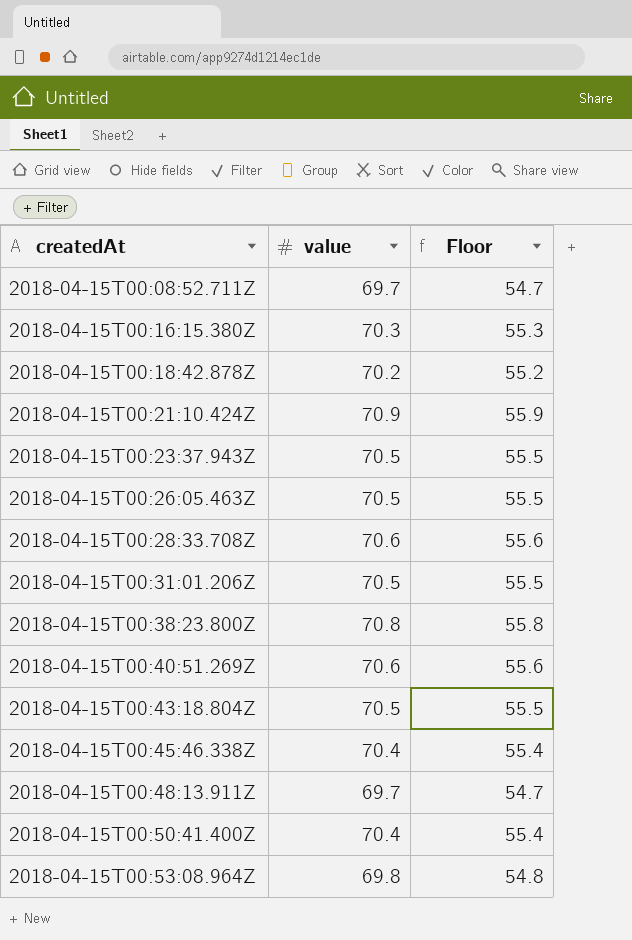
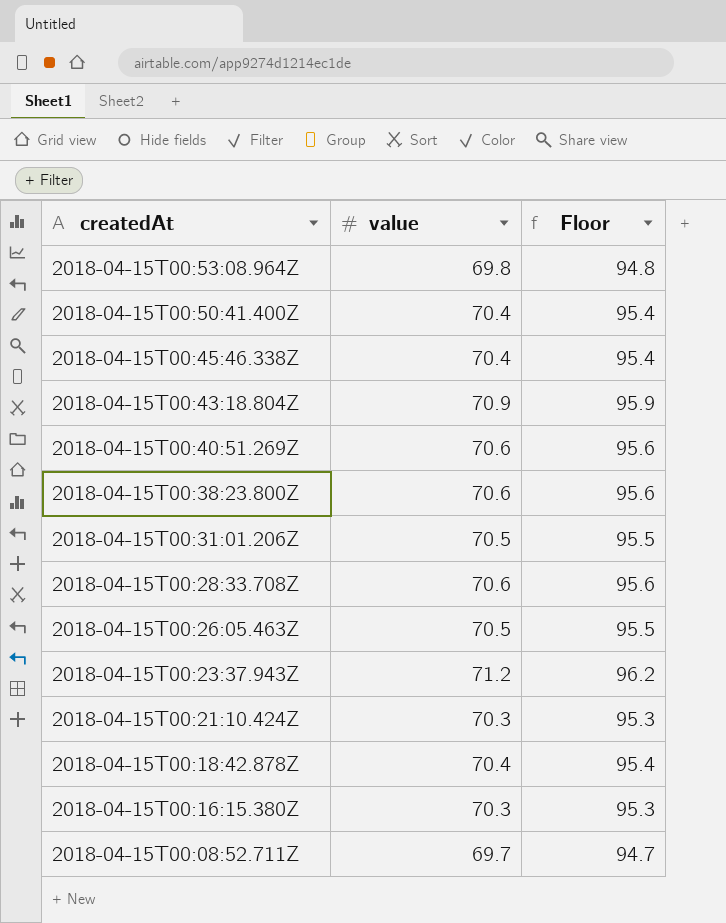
row order: createdAt ascending -> createdAt descending
column Floor | formula: [value] - 15 -> [value] + 25
row 2018-04-15T00:48:13.911Z: 69.7 | 54.7 -> none
2018-04-15T00:43:18.804Z | value: 70.5 -> 70.9
2018-04-15T00:38:23.800Z | value: 70.8 -> 70.6
2018-04-15T00:23:37.943Z | value: 70.5 -> 71.2
2018-04-15T00:21:10.424Z | value: 70.9 -> 70.3
2018-04-15T00:18:42.878Z | value: 70.2 -> 70.4

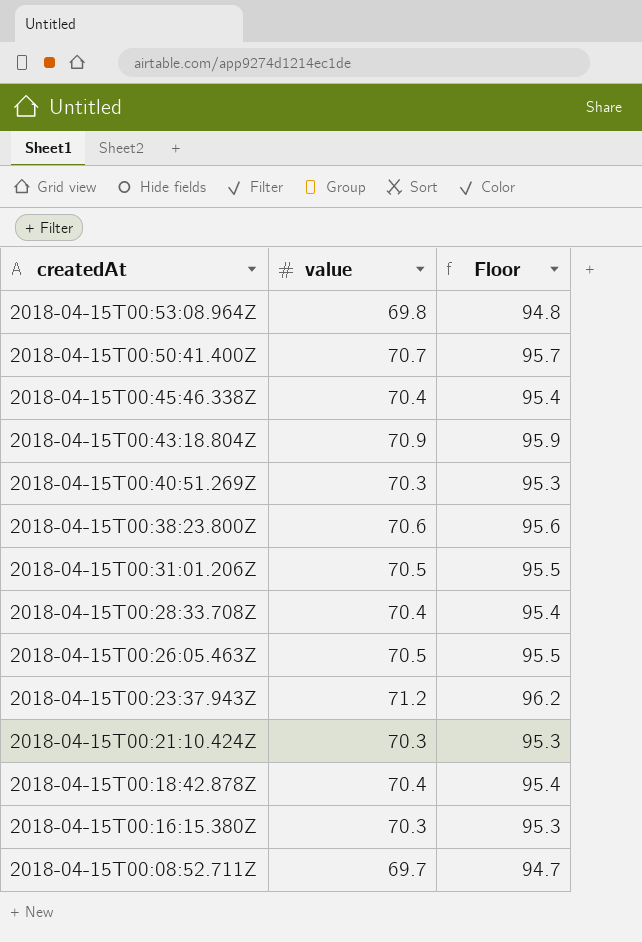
2018-04-15T00:50:41.400Z | value: 70.4 -> 70.7
2018-04-15T00:50:41.400Z | Floor: 95.4 -> 95.7
2018-04-15T00:40:51.269Z | value: 70.6 -> 70.3
2018-04-15T00:40:51.269Z | Floor: 95.6 -> 95.3
2018-04-15T00:28:33.708Z | value: 70.6 -> 70.4
2018-04-15T00:28:33.708Z | Floor: 95.6 -> 95.4

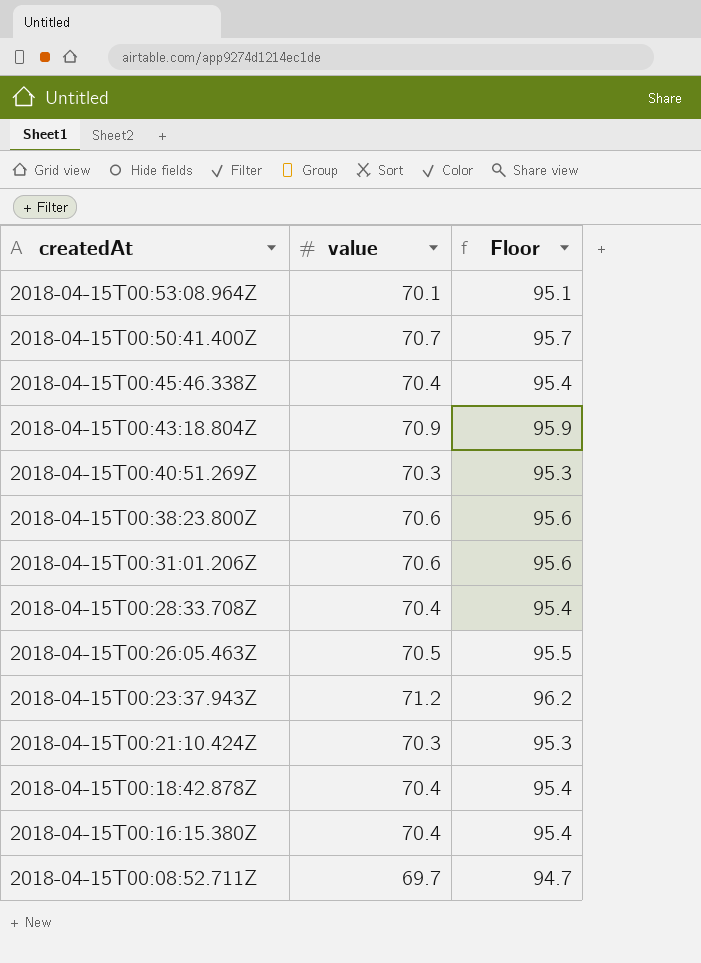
2018-04-15T00:53:08.964Z | value: 69.8 -> 70.1
2018-04-15T00:53:08.964Z | Floor: 94.8 -> 95.1
2018-04-15T00:31:01.206Z | value: 70.5 -> 70.6
2018-04-15T00:31:01.206Z | Floor: 95.5 -> 95.6
2018-04-15T00:16:15.380Z | value: 70.3 -> 70.4
2018-04-15T00:16:15.380Z | Floor: 95.3 -> 95.4

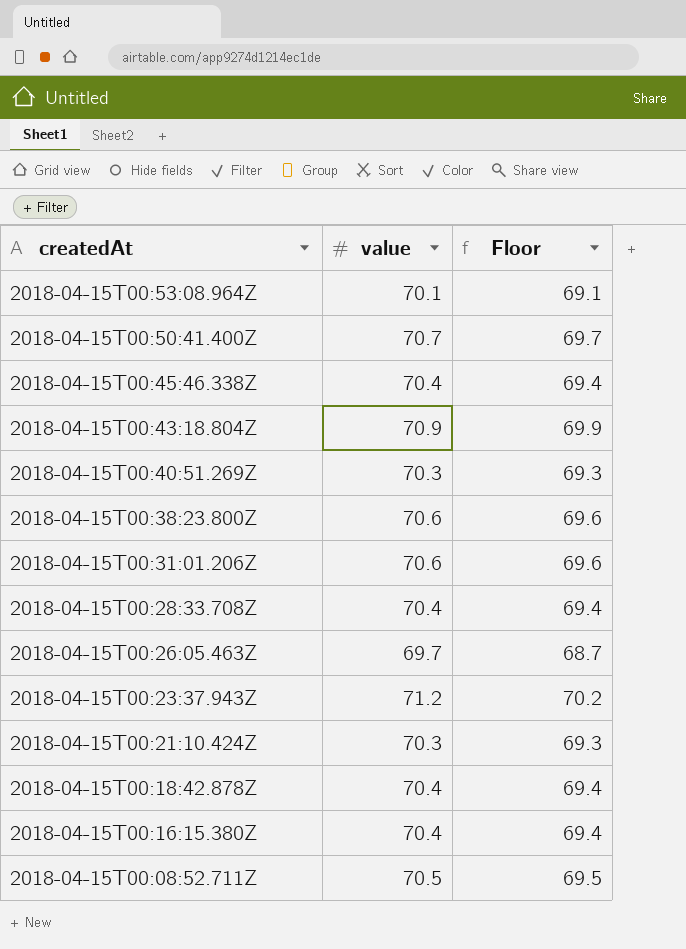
column Floor | formula: [value] + 25 -> [value] - 1
2018-04-15T00:26:05.463Z | value: 70.5 -> 69.7
2018-04-15T00:08:52.711Z | value: 69.7 -> 70.5

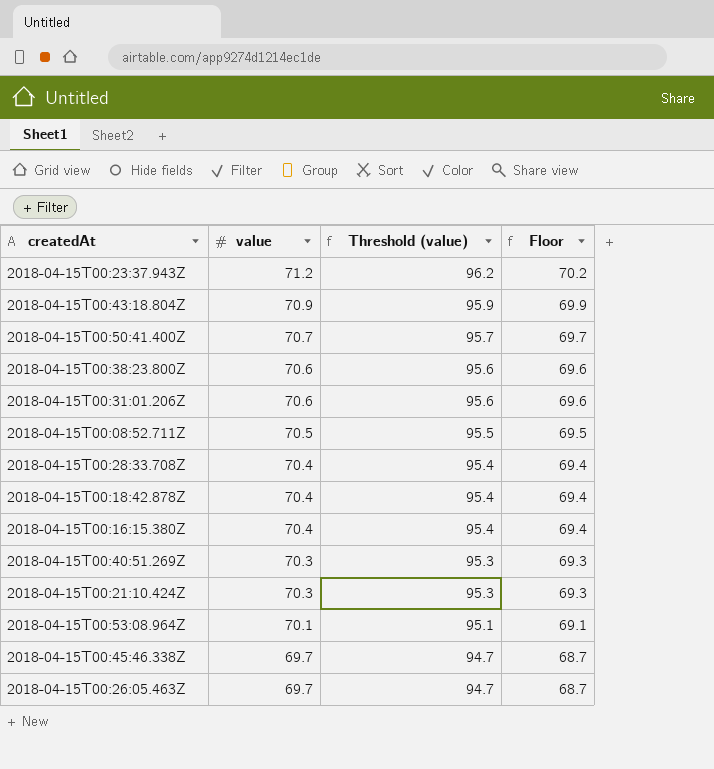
row order: createdAt descending -> value descending
column Threshold (value) | formula: none -> [value] + 25
2018-04-15T00:45:46.338Z | value: 70.4 -> 69.7
2018-04-15T00:45:46.338Z | Floor: 69.4 -> 68.7

